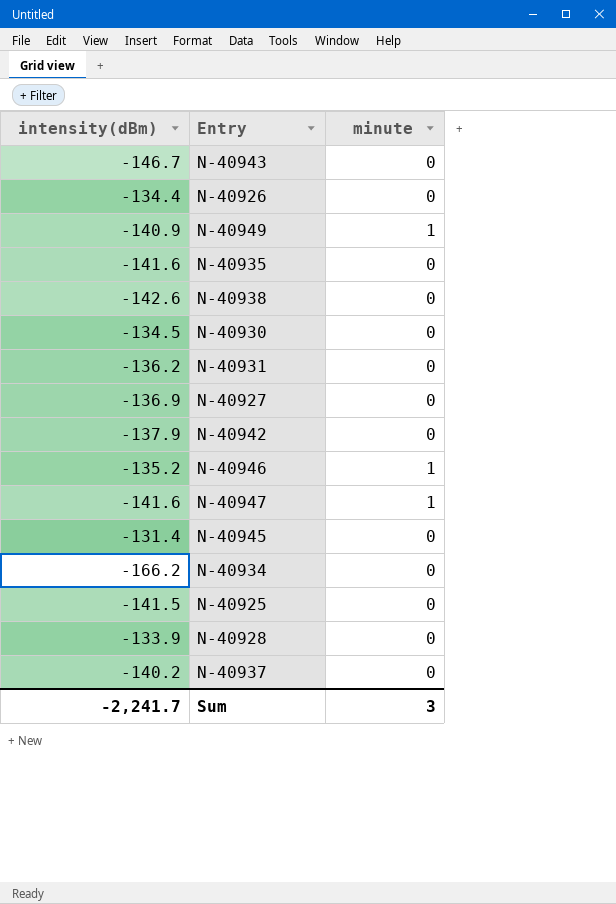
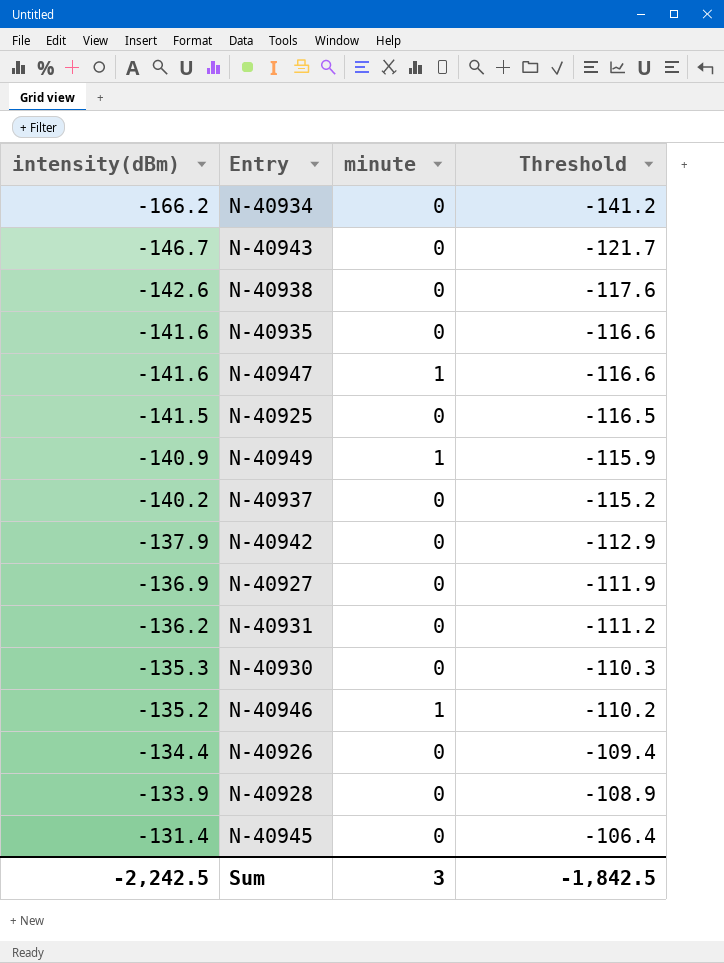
row order: none -> intensity(dBm) ascending
column Threshold | formula: none -> [intensity(dBm)] + 25
N-40930 | intensity(dBm): -134.5 -> -135.3
Sum | intensity(dBm): -2,241.7 -> -2,242.5

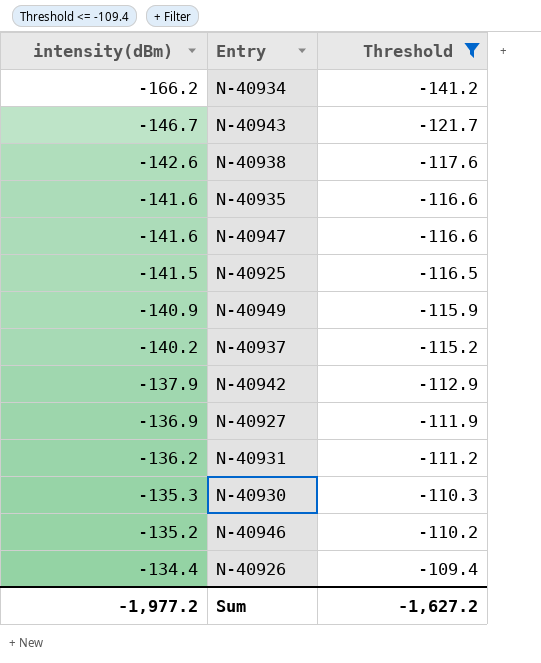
filter: none -> Threshold <= -109.4
column minute | position: 3 -> none
Sum | intensity(dBm): -2,242.5 -> -1,977.2
Sum | Threshold: -1,842.5 -> -1,627.2

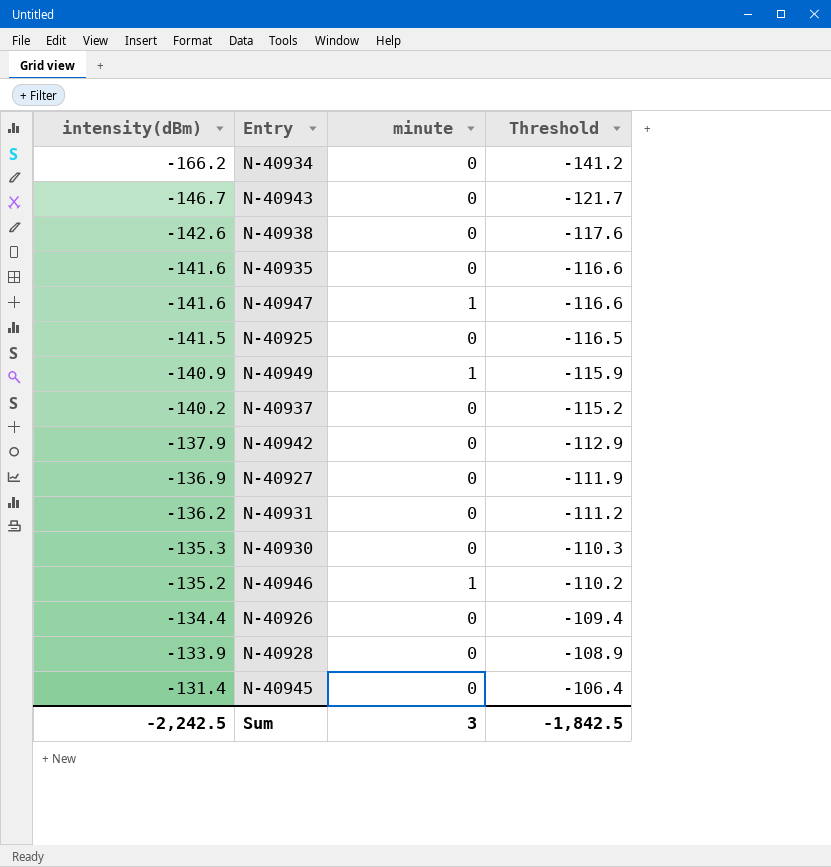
filter: Threshold <= -109.4 -> none
column minute | position: none -> 3
Sum | intensity(dBm): -1,977.2 -> -2,242.5
Sum | Threshold: -1,627.2 -> -1,842.5

